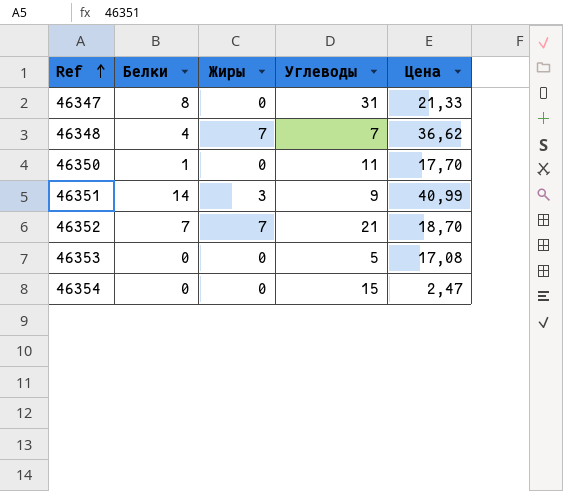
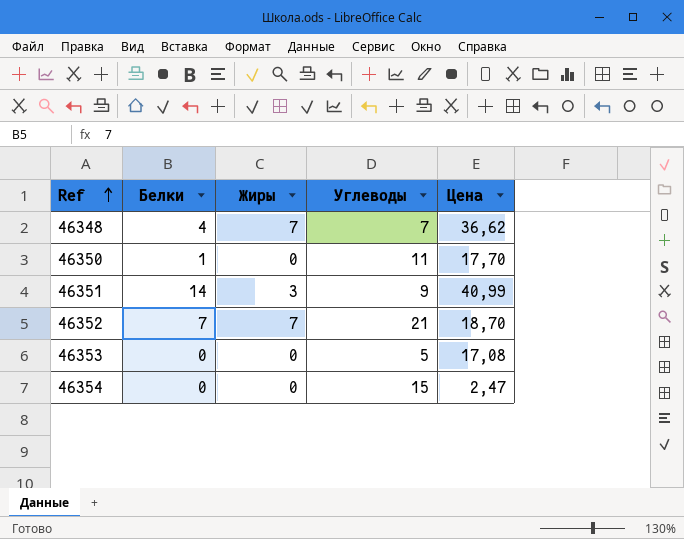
row 46347: 8 | 0 | 31 | 21,33 -> none

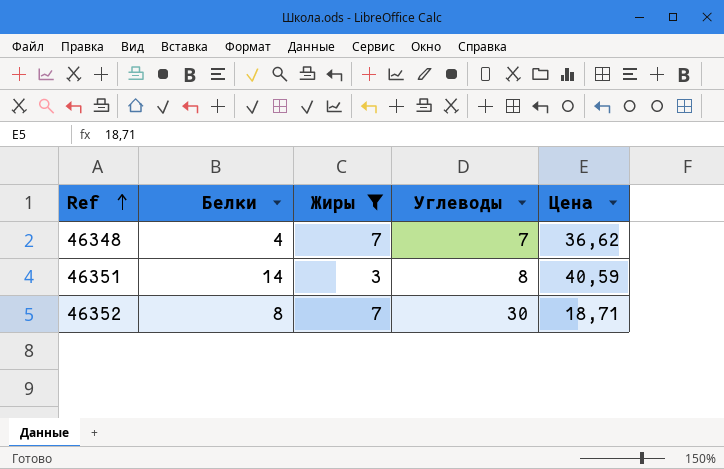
filter: none -> Жиры != 0
46351 | Углеводы: 9 -> 8
46351 | Цена: 40,99 -> 40,59
46352 | Белки: 7 -> 8
46352 | Углеводы: 21 -> 30
46352 | Цена: 18,70 -> 18,71

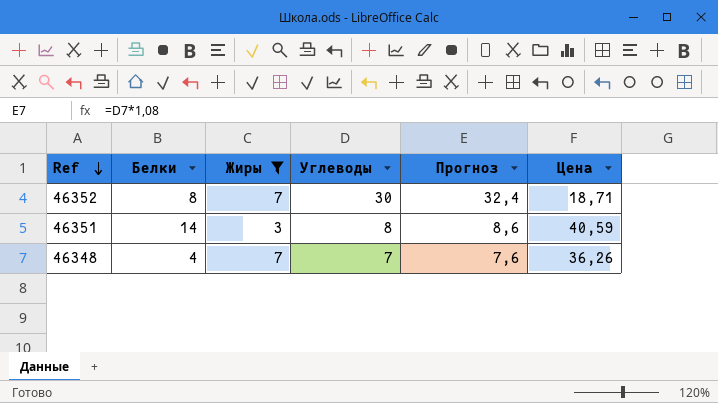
row order: Ref ascending -> Ref descending
column Прогноз | formula: none -> [Углеводы] * 1,08
46348 | Цена: 36,62 -> 36,26

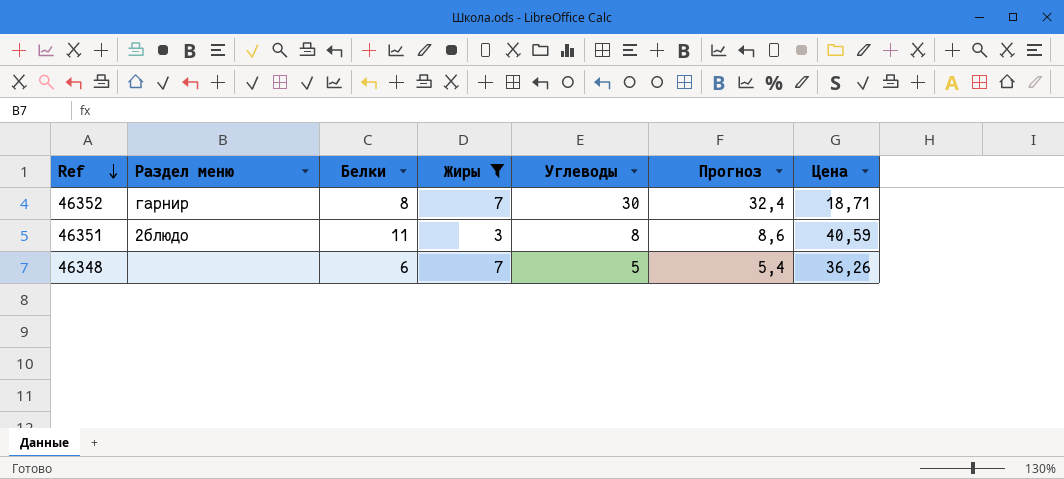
column Раздел меню | position: none -> 2
46351 | Белки: 14 -> 11
46348 | Белки: 4 -> 6
46348 | Углеводы: 7 -> 5
46348 | Прогноз: 7,6 -> 5,4

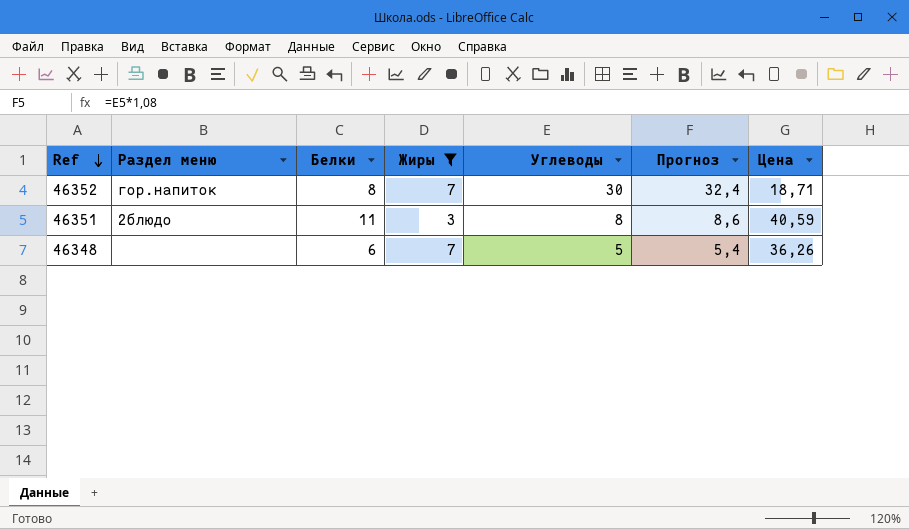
46352 | Раздел меню: гарнир -> гор.напиток

